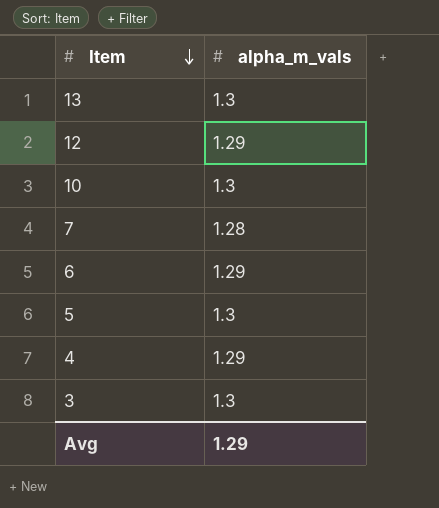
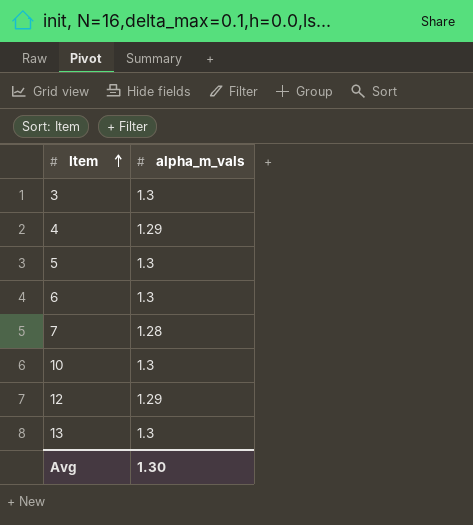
row order: Item descending -> Item ascending
6 | alpha_m_vals: 1.29 -> 1.3
Avg | alpha_m_vals: 1.29 -> 1.30

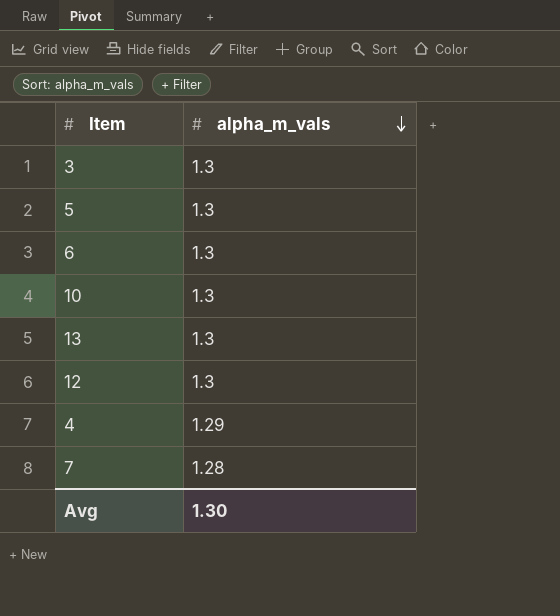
row order: Item ascending -> alpha_m_vals descending
12 | alpha_m_vals: 1.29 -> 1.3

